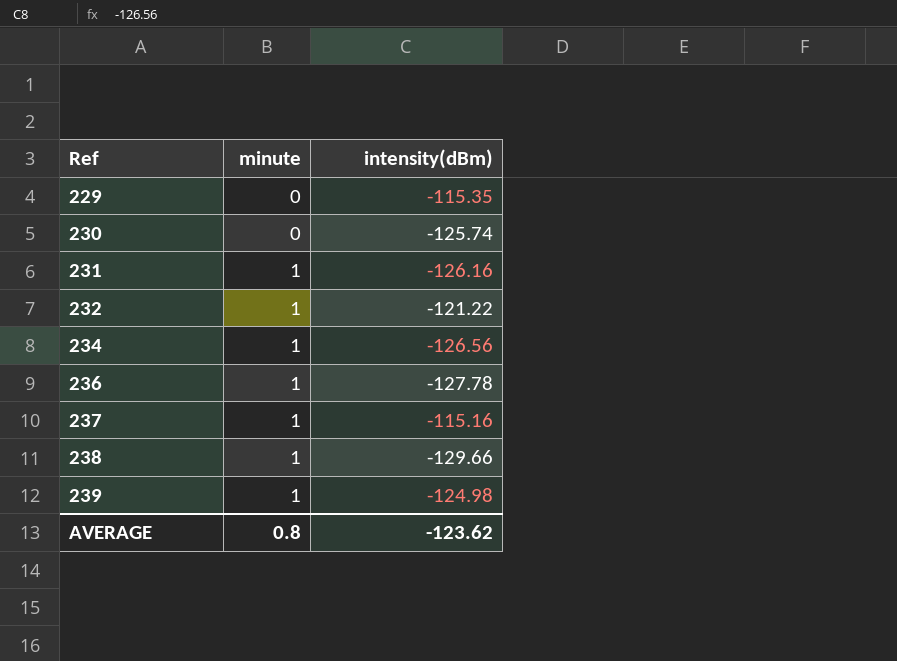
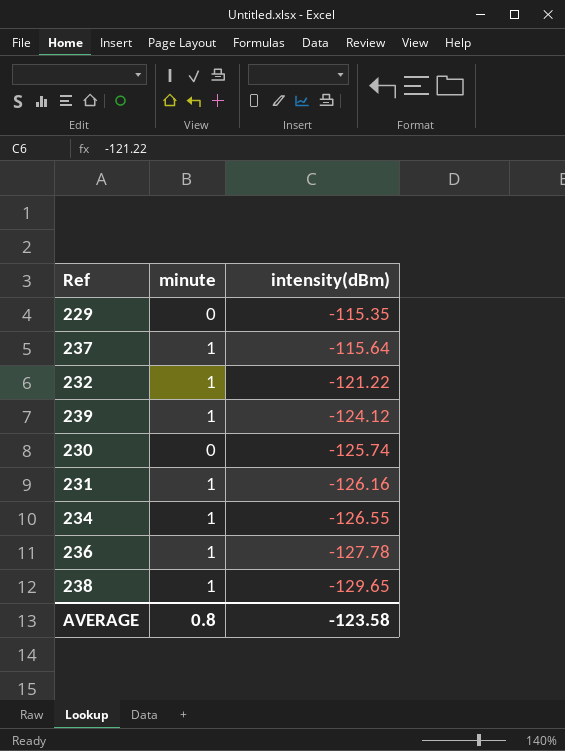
row order: Ref ascending -> intensity(dBm) descending
237 | intensity(dBm): -115.16 -> -115.64
239 | intensity(dBm): -124.98 -> -124.12
234 | intensity(dBm): -126.56 -> -126.55
238 | intensity(dBm): -129.66 -> -129.65
AVERAGE | intensity(dBm): -123.62 -> -123.58

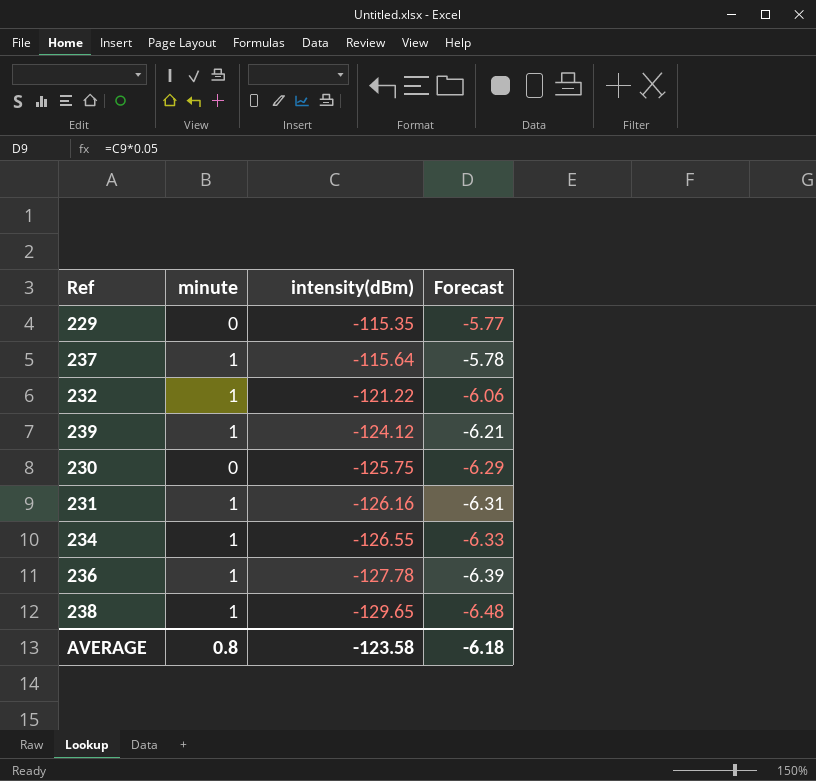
column Forecast | formula: none -> [intensity(dBm)] * 0.05
230 | intensity(dBm): -125.74 -> -125.75

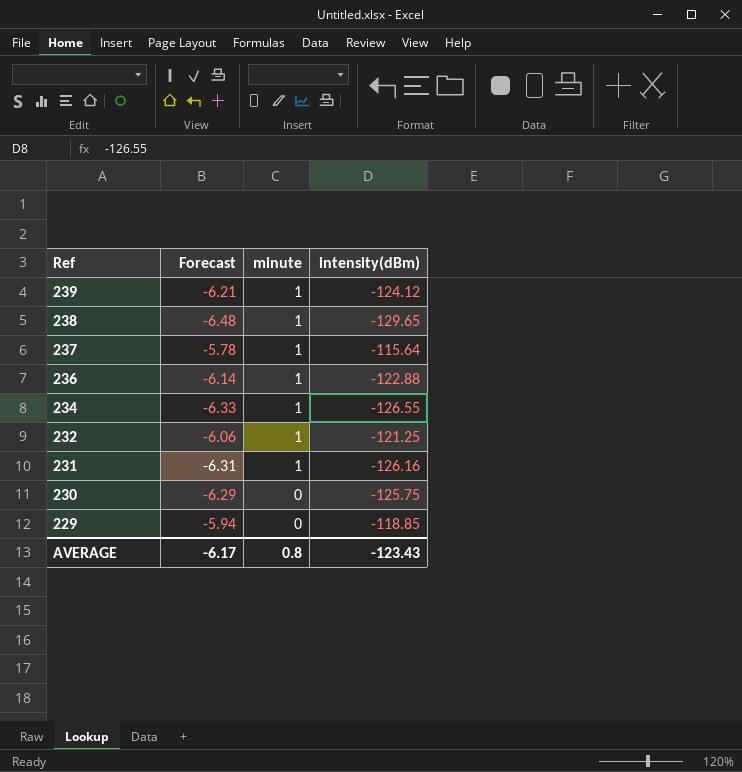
row order: intensity(dBm) descending -> Ref descending
column Forecast | position: 4 -> 2
236 | Forecast: -6.39 -> -6.14
236 | intensity(dBm): -127.78 -> -122.88
232 | intensity(dBm): -121.22 -> -121.25
229 | Forecast: -5.77 -> -5.94
229 | intensity(dBm): -115.35 -> -118.85
AVERAGE | Forecast: -6.18 -> -6.17
AVERAGE | intensity(dBm): -123.58 -> -123.43

